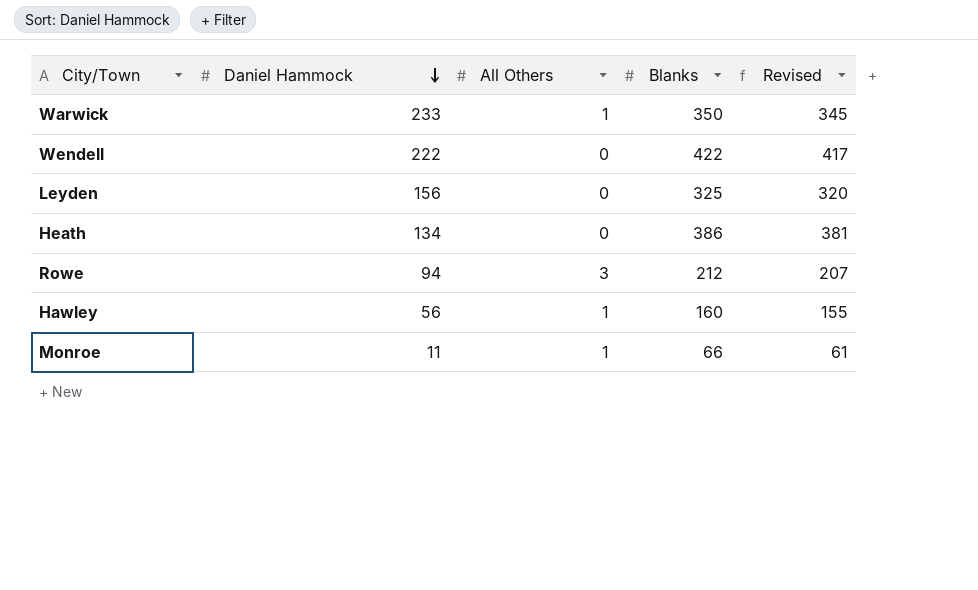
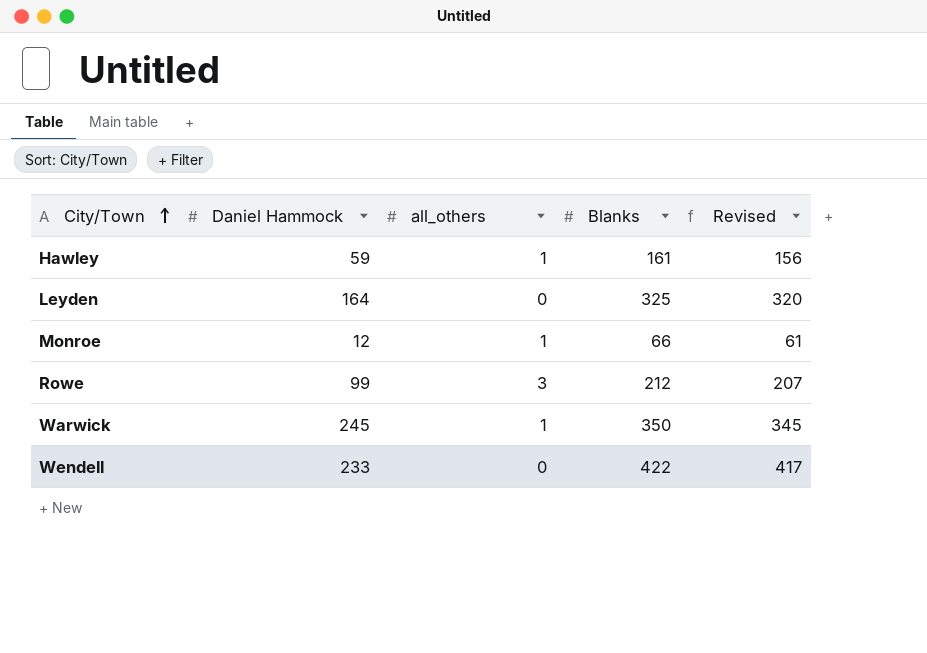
row order: Daniel Hammock descending -> City/Town ascending
column name: All Others -> all_others
row Heath: 134 | 0 | 386 | 381 -> none
Hawley | Daniel Hammock: 56 -> 59
Hawley | Blanks: 160 -> 161
Hawley | Revised: 155 -> 156
Leyden | Daniel Hammock: 156 -> 164
Monroe | Daniel Hammock: 11 -> 12
Rowe | Daniel Hammock: 94 -> 99
Warwick | Daniel Hammock: 233 -> 245
Wendell | Daniel Hammock: 222 -> 233

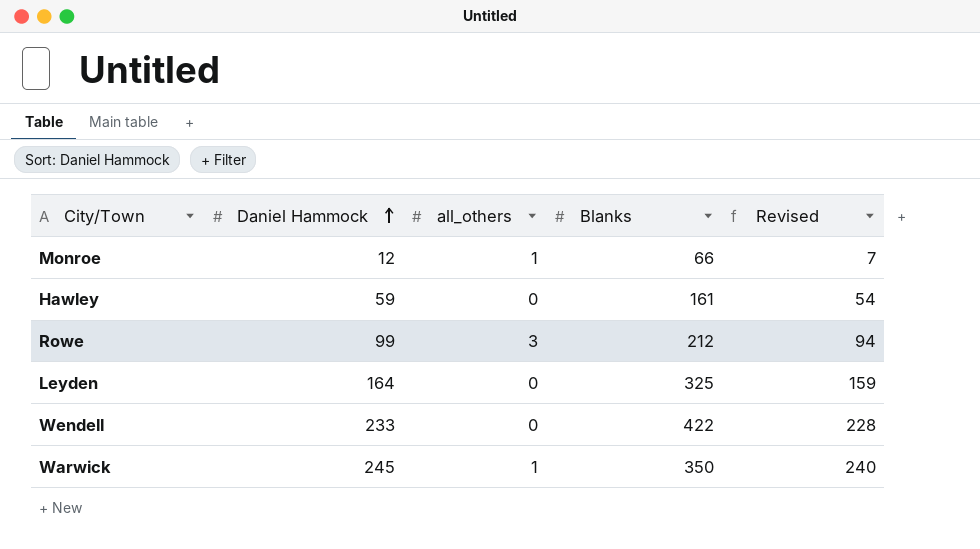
row order: City/Town ascending -> Daniel Hammock ascending
column Revised | formula: [Blanks] - 5 -> [Daniel Hammock] - 5
Hawley | all_others: 1 -> 0

